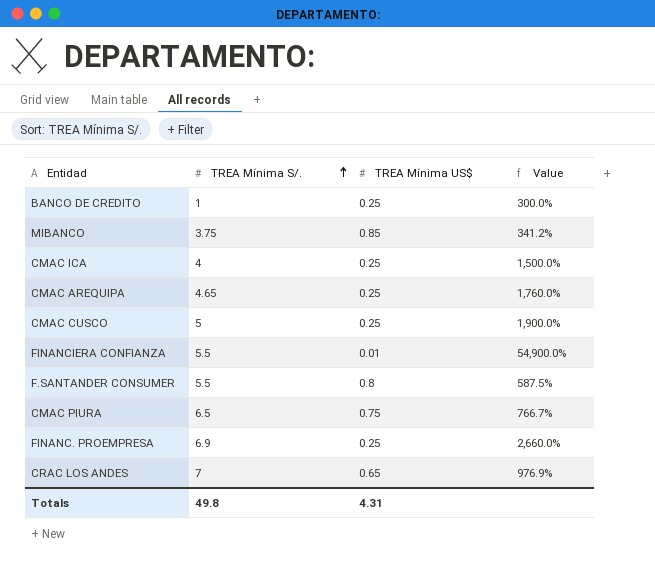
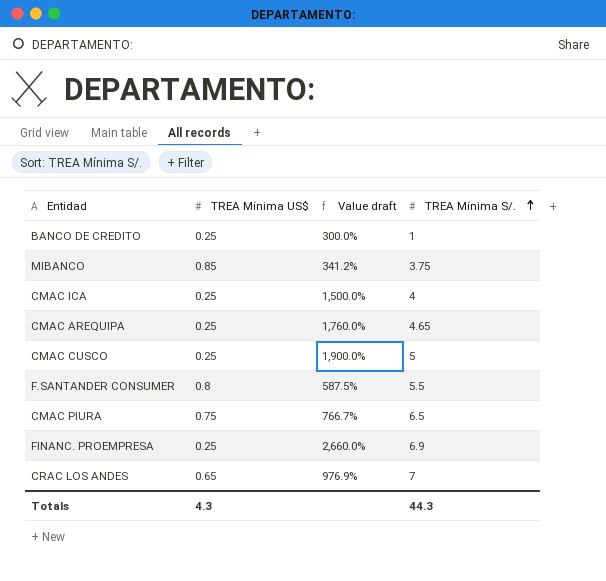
column name: Value -> Value draft
column TREA Mínima S/. | position: 2 -> 4
row FINANCIERA CONFIANZA: 5.5 | 0.01 | 54,900.0% -> none
Totals | TREA Mínima US$: 4.31 -> 4.3
Totals | TREA Mínima S/.: 49.8 -> 44.3

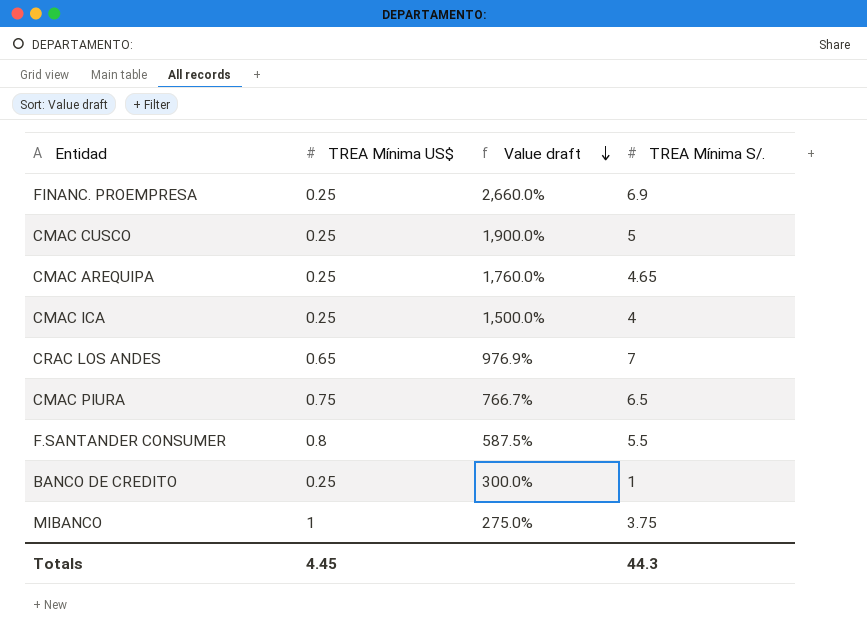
row order: TREA Mínima S/. ascending -> Value draft descending
MIBANCO | TREA Mínima US$: 0.85 -> 1
MIBANCO | Value draft: 341.2% -> 275.0%
Totals | TREA Mínima US$: 4.3 -> 4.45

